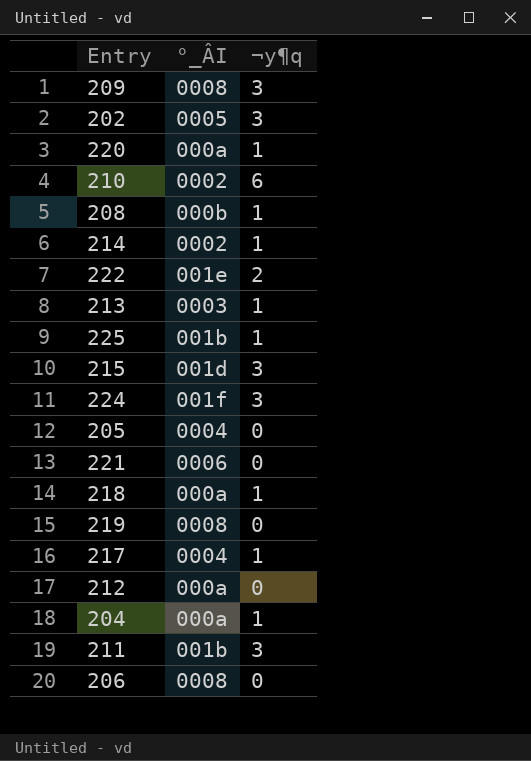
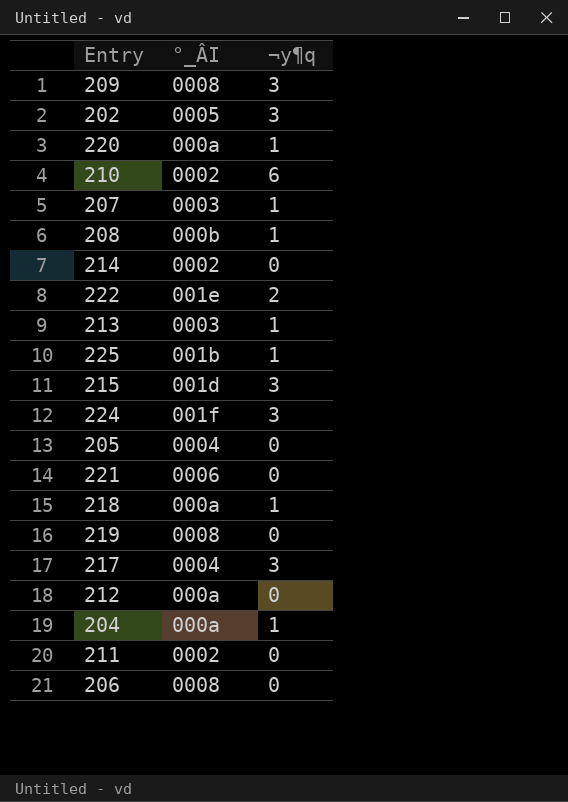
row 207: none -> 0003 | 1
214 | ¬y¶q: 1 -> 0
217 | ¬y¶q: 1 -> 3
211 | °_ÂI: 001b -> 0002
211 | ¬y¶q: 3 -> 0

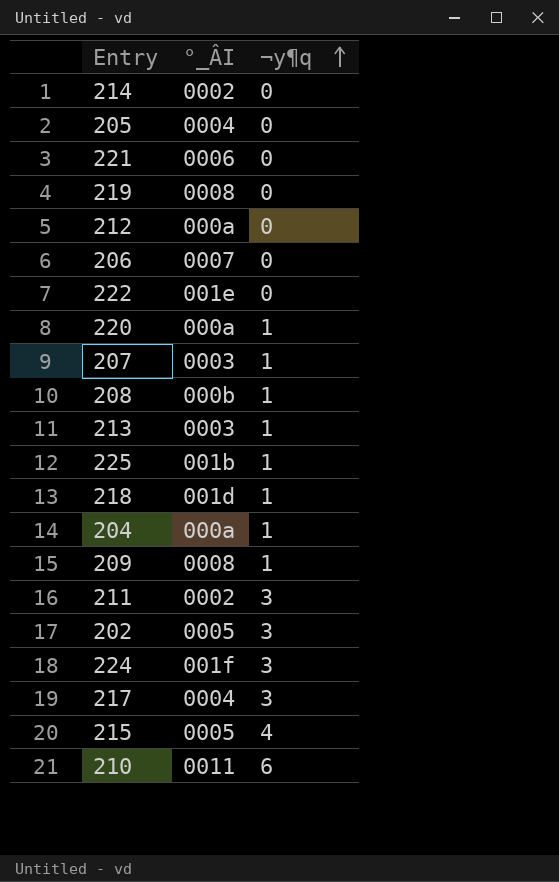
row order: none -> ¬y¶q ascending
206 | °_ÂI: 0008 -> 0007
222 | ¬y¶q: 2 -> 0
218 | °_ÂI: 000a -> 001d
209 | ¬y¶q: 3 -> 1
211 | ¬y¶q: 0 -> 3
215 | °_ÂI: 001d -> 0005
215 | ¬y¶q: 3 -> 4
210 | °_ÂI: 0002 -> 0011

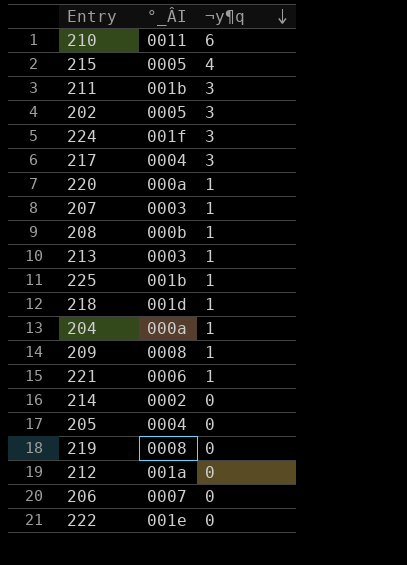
row order: ¬y¶q ascending -> ¬y¶q descending
211 | °_ÂI: 0002 -> 001b
221 | ¬y¶q: 0 -> 1
212 | °_ÂI: 000a -> 001a

